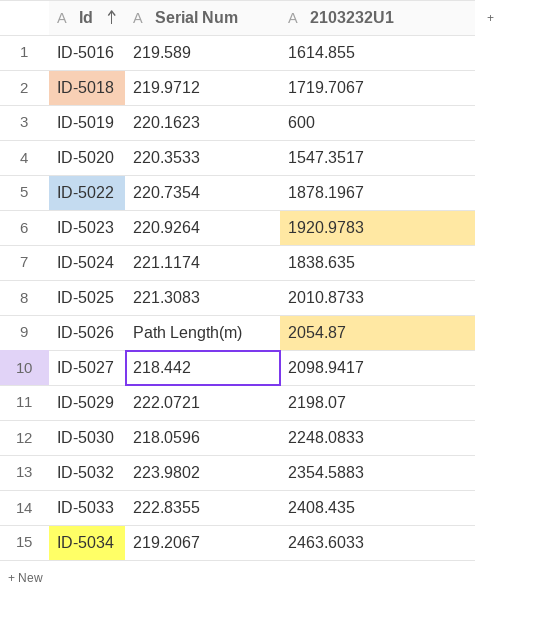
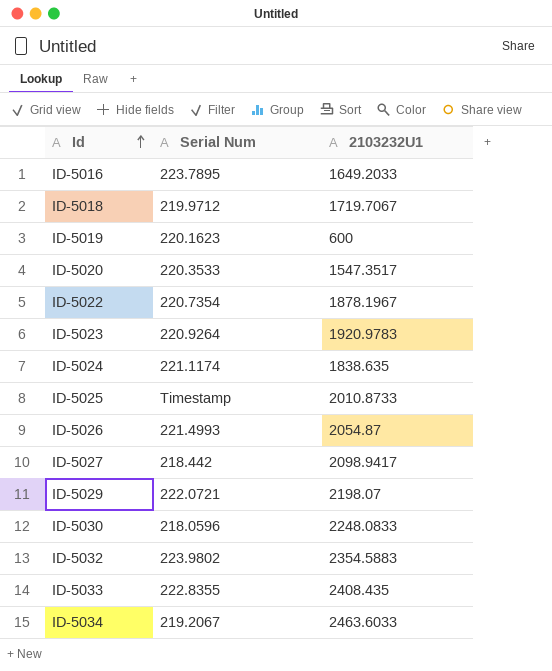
ID-5016 | Serial Num: 219.589 -> 223.7895
ID-5016 | 2103232U1: 1614.855 -> 1649.2033
ID-5025 | Serial Num: 221.3083 -> Timestamp
ID-5026 | Serial Num: Path Length(m) -> 221.4993

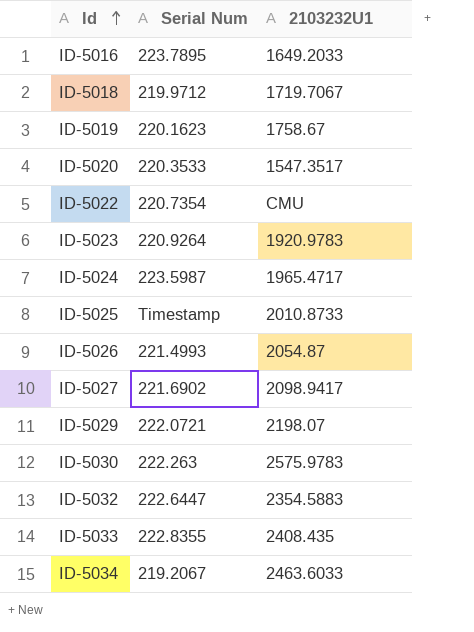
ID-5019 | 2103232U1: 600 -> 1758.67
ID-5022 | 2103232U1: 1878.1967 -> CMU
ID-5024 | Serial Num: 221.1174 -> 223.5987
ID-5024 | 2103232U1: 1838.635 -> 1965.4717
ID-5027 | Serial Num: 218.442 -> 221.6902
ID-5030 | Serial Num: 218.0596 -> 222.263
ID-5030 | 2103232U1: 2248.0833 -> 2575.9783
ID-5032 | Serial Num: 223.9802 -> 222.6447

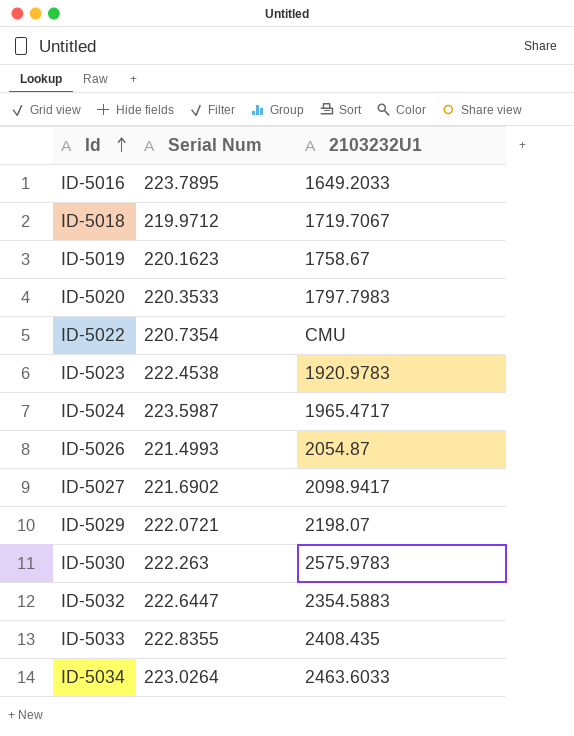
row ID-5025: Timestamp | 2010.8733 -> none
ID-5020 | 2103232U1: 1547.3517 -> 1797.7983
ID-5023 | Serial Num: 220.9264 -> 222.4538
ID-5034 | Serial Num: 219.2067 -> 223.0264

